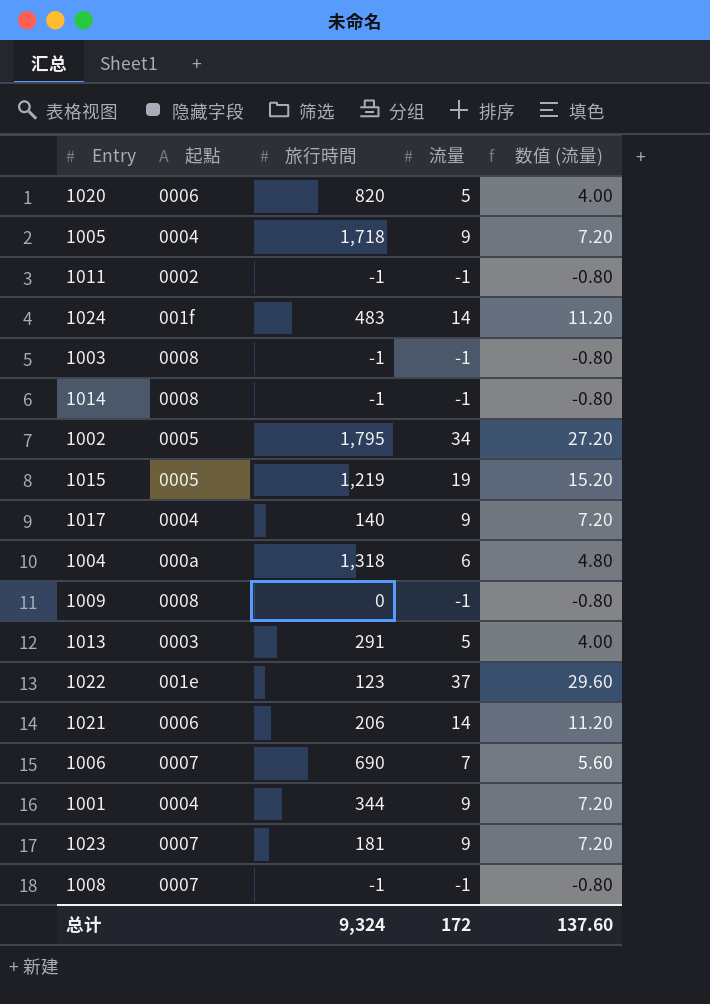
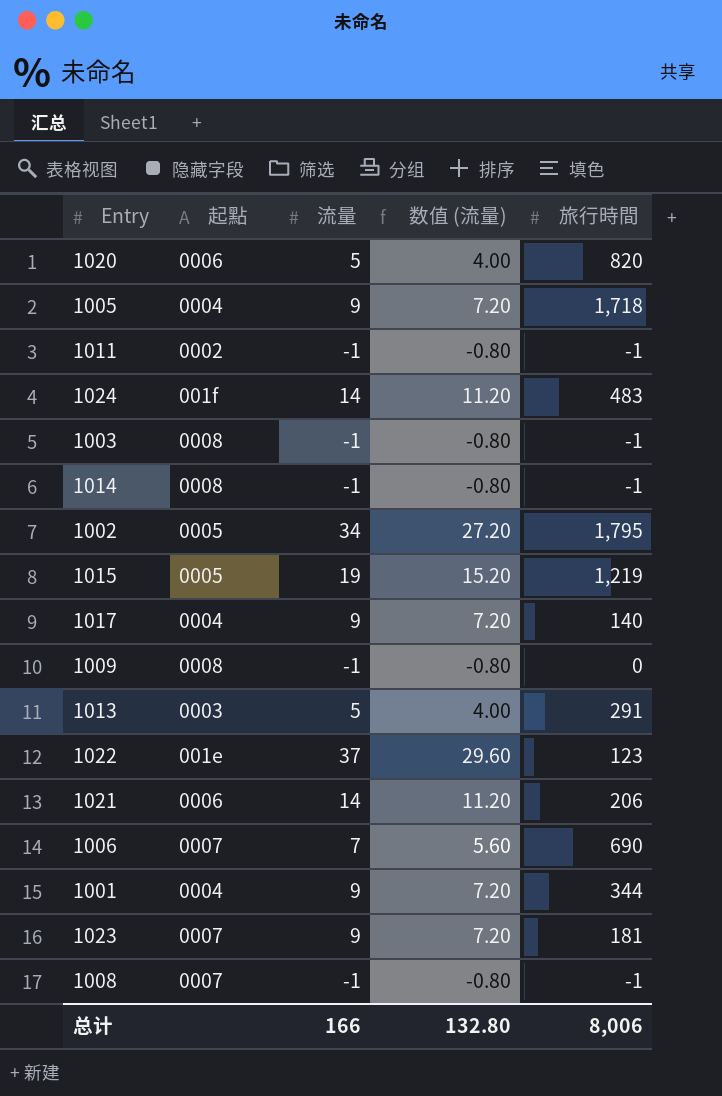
column 旅行時間 | position: 3 -> 5
row 1004: 000a | 1,318 | 6 | 4.80 -> none
总计 | 流量: 172 -> 166
总计 | 数值 (流量): 137.60 -> 132.80
总计 | 旅行時間: 9,324 -> 8,006

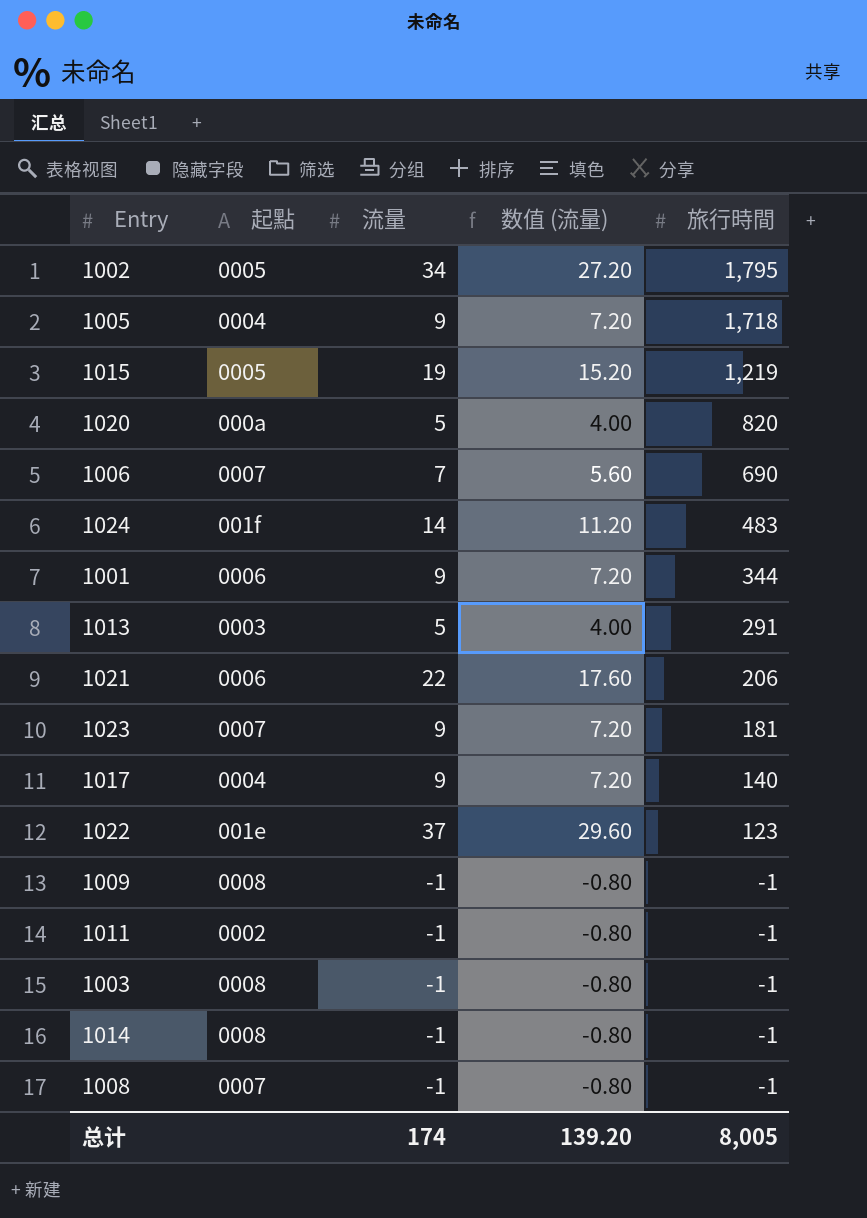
row order: none -> 旅行時間 descending
1020 | 起點: 0006 -> 000a
1001 | 起點: 0004 -> 0006
1021 | 流量: 14 -> 22
1021 | 数值 (流量): 11.20 -> 17.60
1009 | 旅行時間: 0 -> -1
总计 | 流量: 166 -> 174
总计 | 数值 (流量): 132.80 -> 139.20
总计 | 旅行時間: 8,006 -> 8,005

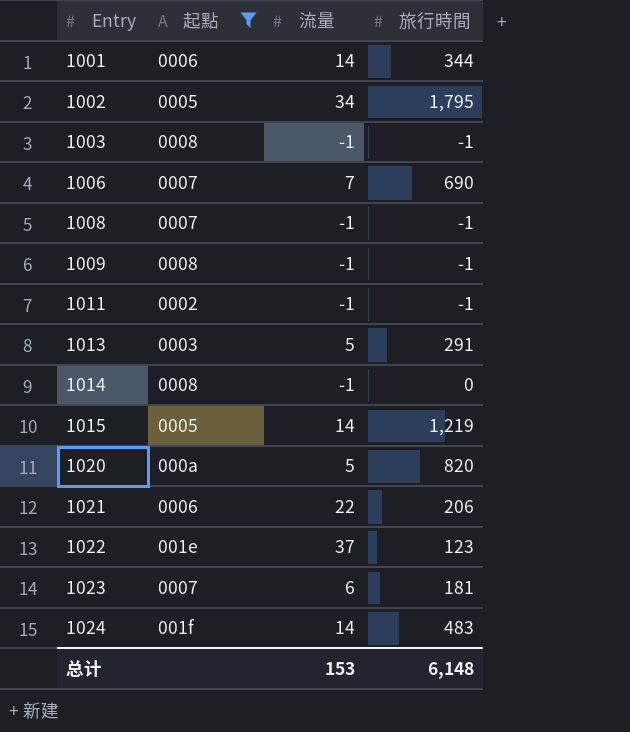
filter: none -> 起點 != 0004
row order: 旅行時間 descending -> Entry ascending
column 数值 (流量) | formula: [流量] * 0.8 -> none
1001 | 流量: 9 -> 14
1014 | 旅行時間: -1 -> 0
1015 | 流量: 19 -> 14
1023 | 流量: 9 -> 6
总计 | 流量: 174 -> 153
总计 | 旅行時間: 8,005 -> 6,148

